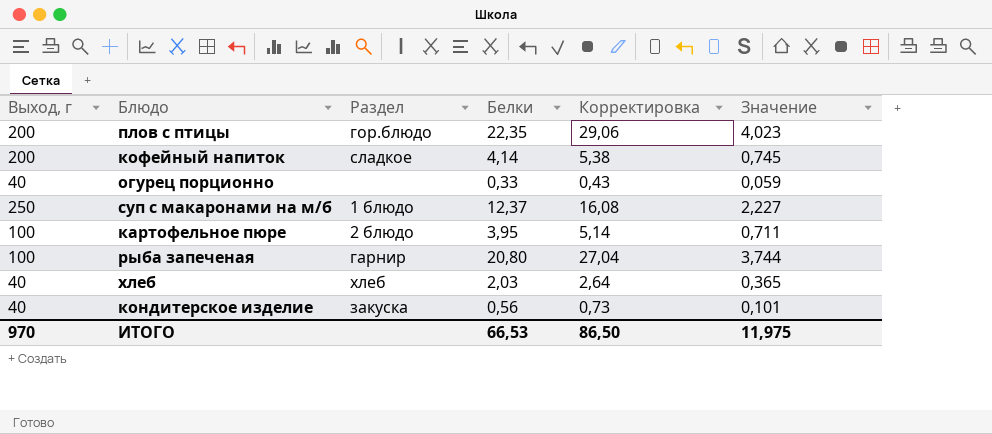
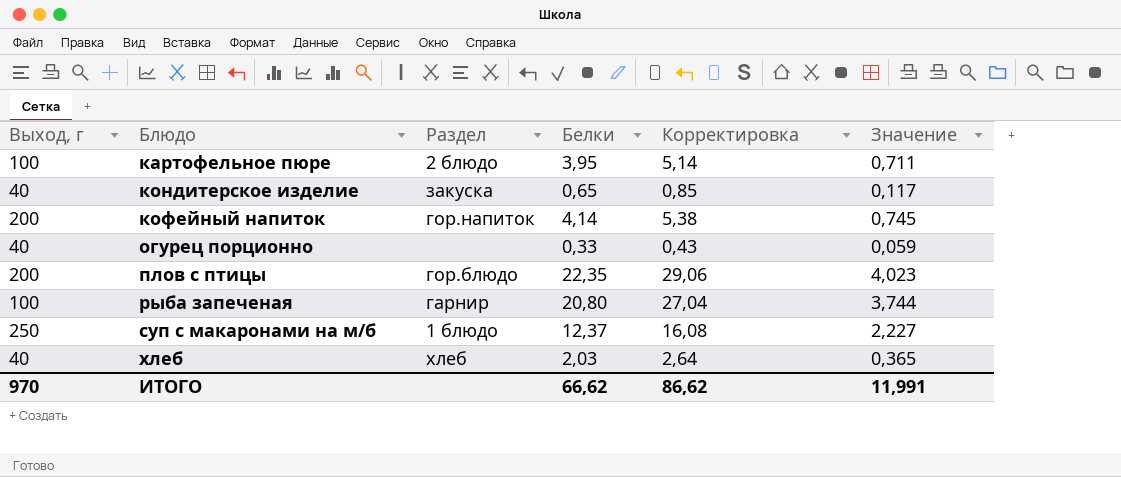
row order: none -> Блюдо ascending
кондитерское изделие | Белки: 0,56 -> 0,65
кондитерское изделие | Корректировка: 0,73 -> 0,85
кондитерское изделие | Значение: 0,101 -> 0,117
кофейный напиток | Раздел: сладкое -> гор.напиток
ИТОГО | Белки: 66,53 -> 66,62
ИТОГО | Корректировка: 86,50 -> 86,62
ИТОГО | Значение: 11,975 -> 11,991

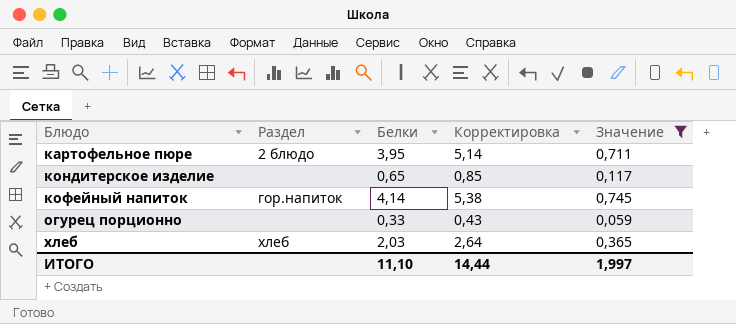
filter: none -> Значение <= 0,745
column Выход, г | position: 1 -> none
кондитерское изделие | Раздел: закуска -> none
ИТОГО | Белки: 66,62 -> 11,10
ИТОГО | Корректировка: 86,62 -> 14,44
ИТОГО | Значение: 11,991 -> 1,997

